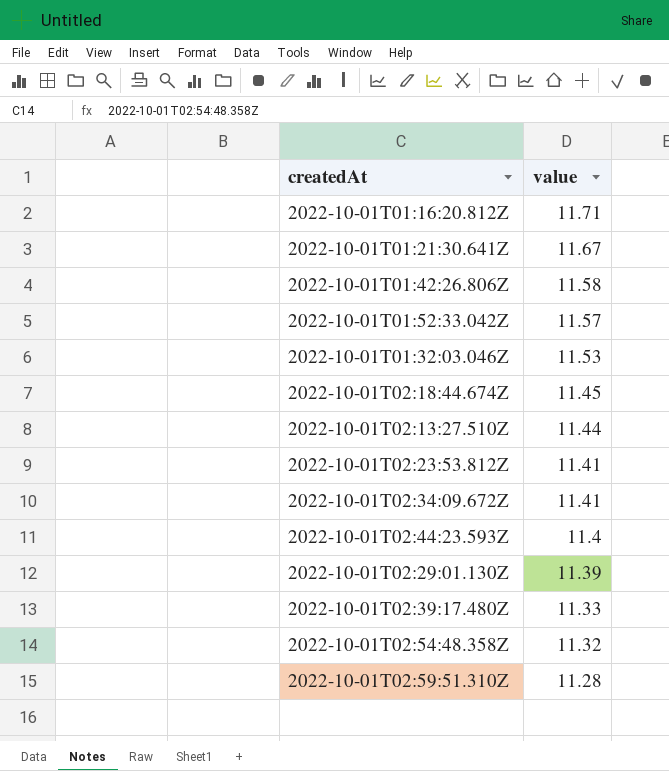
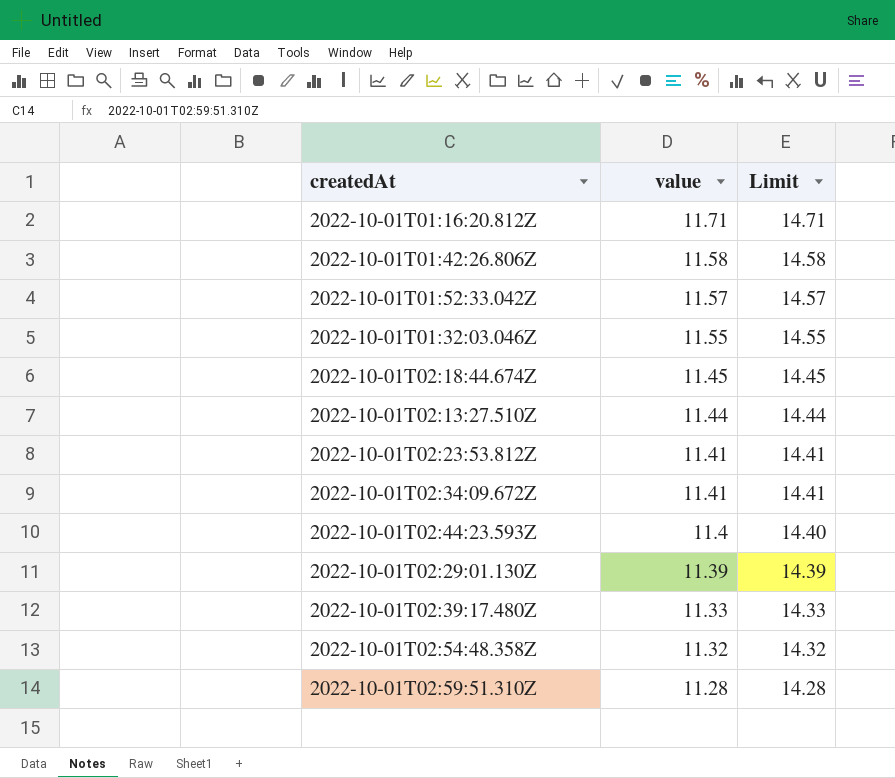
column Limit | formula: none -> [value] + 3
row 2022-10-01T01:21:30.641Z: 11.67 -> none
2022-10-01T01:32:03.046Z | value: 11.53 -> 11.55

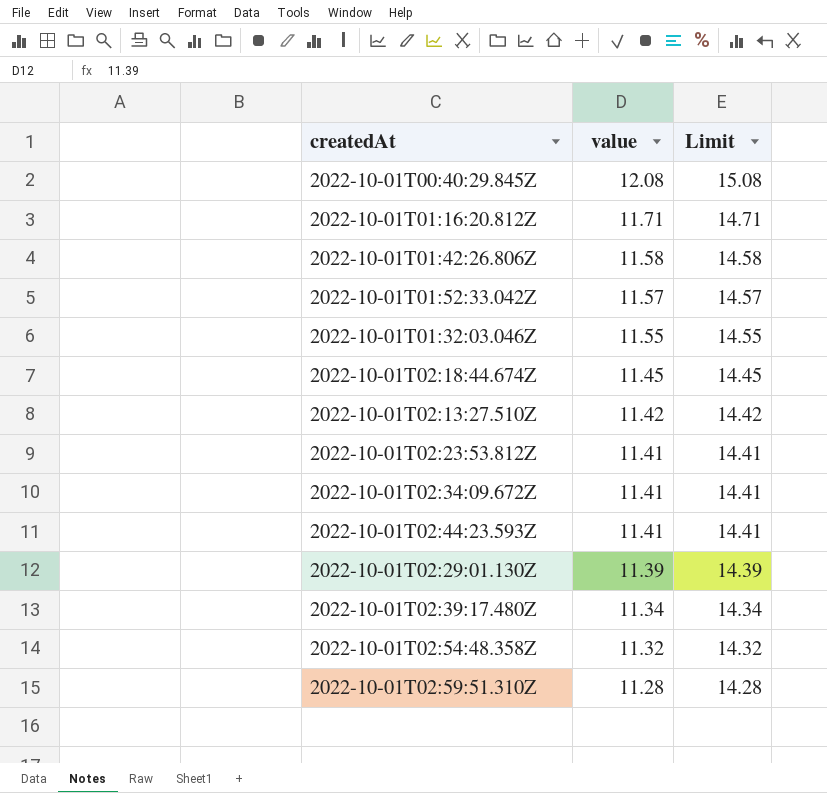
row 2022-10-01T00:40:29.845Z: none -> 12.08 | 15.08
2022-10-01T02:13:27.510Z | value: 11.44 -> 11.42
2022-10-01T02:13:27.510Z | Limit: 14.44 -> 14.42
2022-10-01T02:44:23.593Z | value: 11.4 -> 11.41
2022-10-01T02:44:23.593Z | Limit: 14.40 -> 14.41
2022-10-01T02:39:17.480Z | value: 11.33 -> 11.34
2022-10-01T02:39:17.480Z | Limit: 14.33 -> 14.34

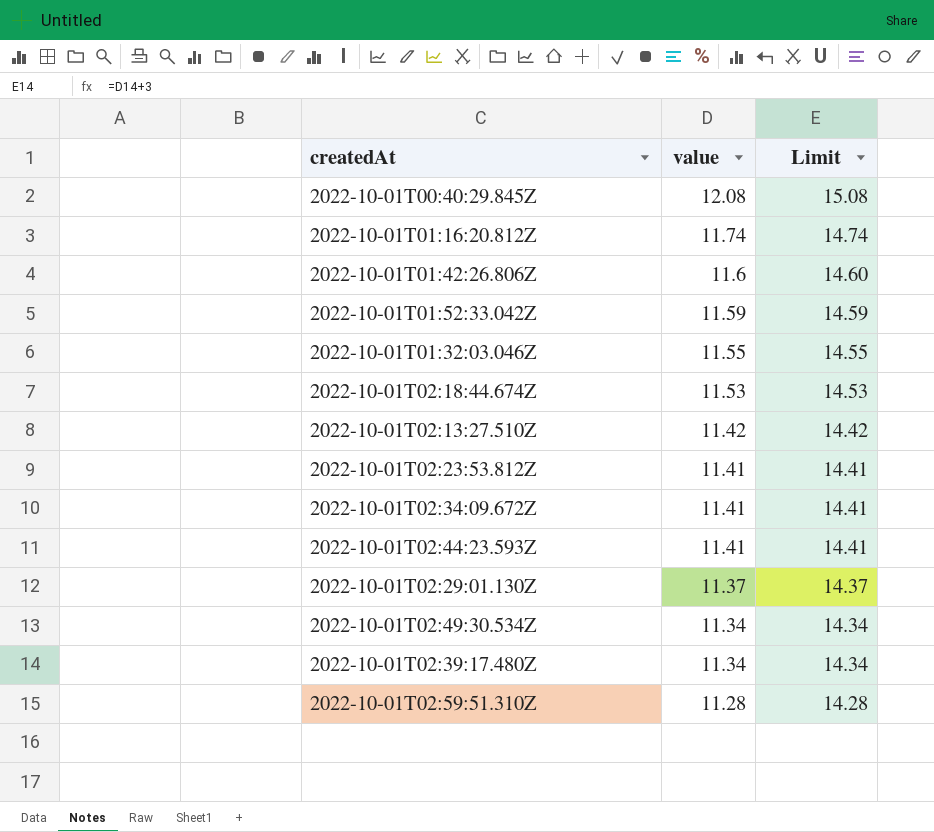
row 2022-10-01T02:54:48.358Z: 11.32 | 14.32 -> none
2022-10-01T01:16:20.812Z | value: 11.71 -> 11.74
2022-10-01T01:16:20.812Z | Limit: 14.71 -> 14.74
2022-10-01T01:42:26.806Z | value: 11.58 -> 11.6
2022-10-01T01:42:26.806Z | Limit: 14.58 -> 14.60
2022-10-01T01:52:33.042Z | value: 11.57 -> 11.59
2022-10-01T01:52:33.042Z | Limit: 14.57 -> 14.59
2022-10-01T02:18:44.674Z | value: 11.45 -> 11.53
2022-10-01T02:18:44.674Z | Limit: 14.45 -> 14.53
2022-10-01T02:29:01.130Z | value: 11.39 -> 11.37
2022-10-01T02:29:01.130Z | Limit: 14.39 -> 14.37
row 2022-10-01T02:49:30.534Z: none -> 11.34 | 14.34

